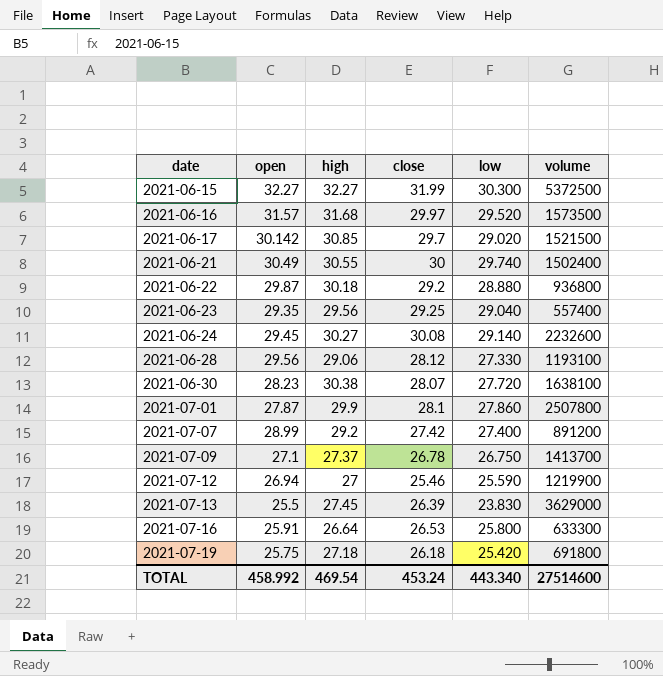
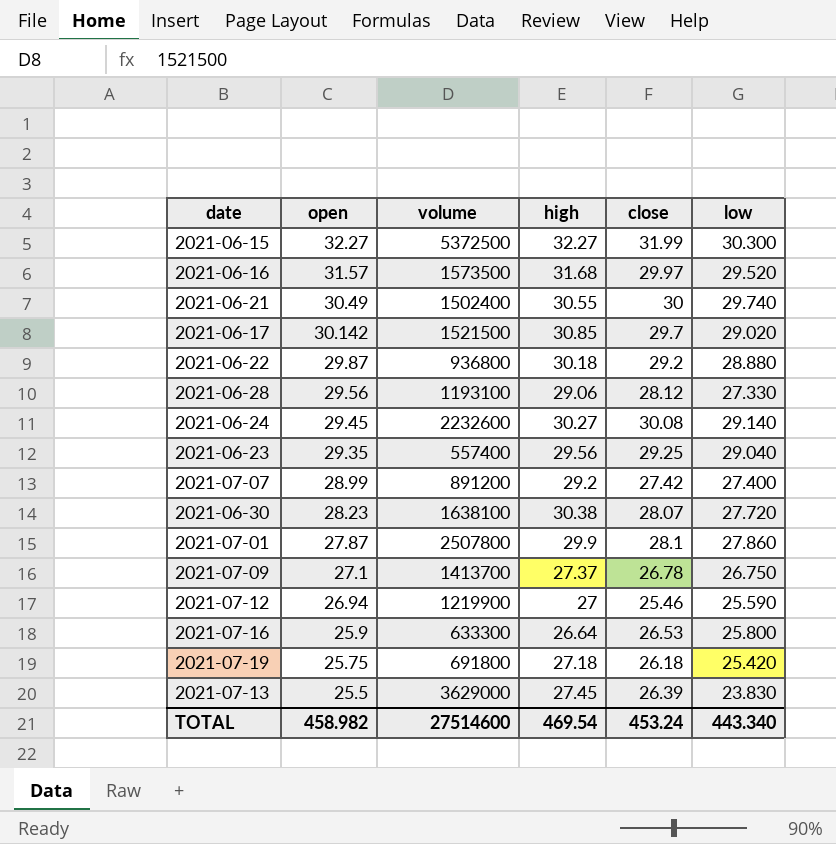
row order: date ascending -> open descending
column volume | position: 6 -> 3
2021-07-16 | open: 25.91 -> 25.9
TOTAL | open: 458.992 -> 458.982

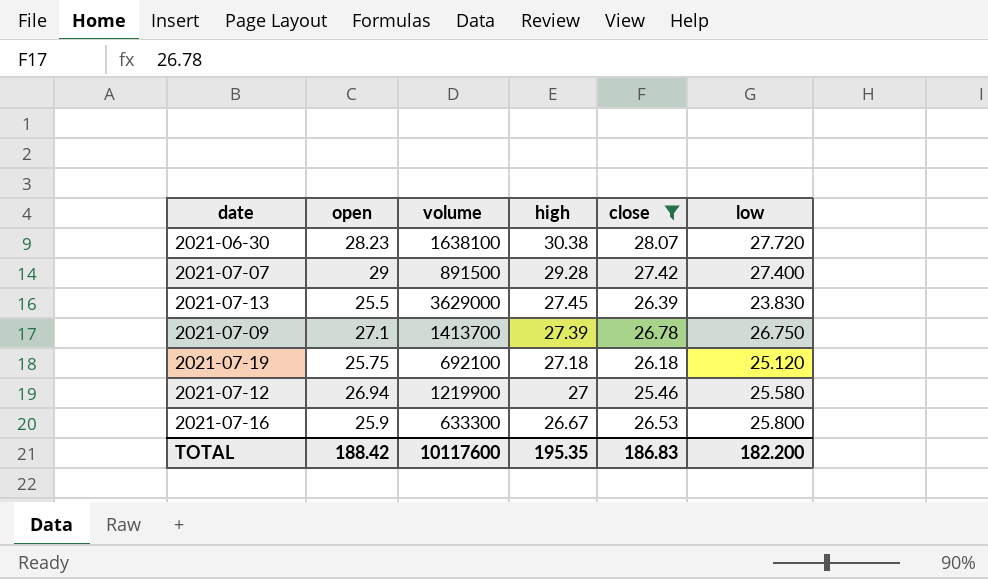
filter: none -> close <= 28.07
row order: open descending -> high descending
2021-07-07 | open: 28.99 -> 29
2021-07-07 | volume: 891200 -> 891500
2021-07-07 | high: 29.2 -> 29.28
2021-07-09 | high: 27.37 -> 27.39
2021-07-19 | volume: 691800 -> 692100
2021-07-19 | low: 25.420 -> 25.120
2021-07-12 | low: 25.590 -> 25.580
2021-07-16 | high: 26.64 -> 26.67
TOTAL | open: 458.982 -> 188.42
TOTAL | volume: 27514600 -> 10117600
TOTAL | high: 469.54 -> 195.35
TOTAL | close: 453.24 -> 186.83
TOTAL | low: 443.340 -> 182.200

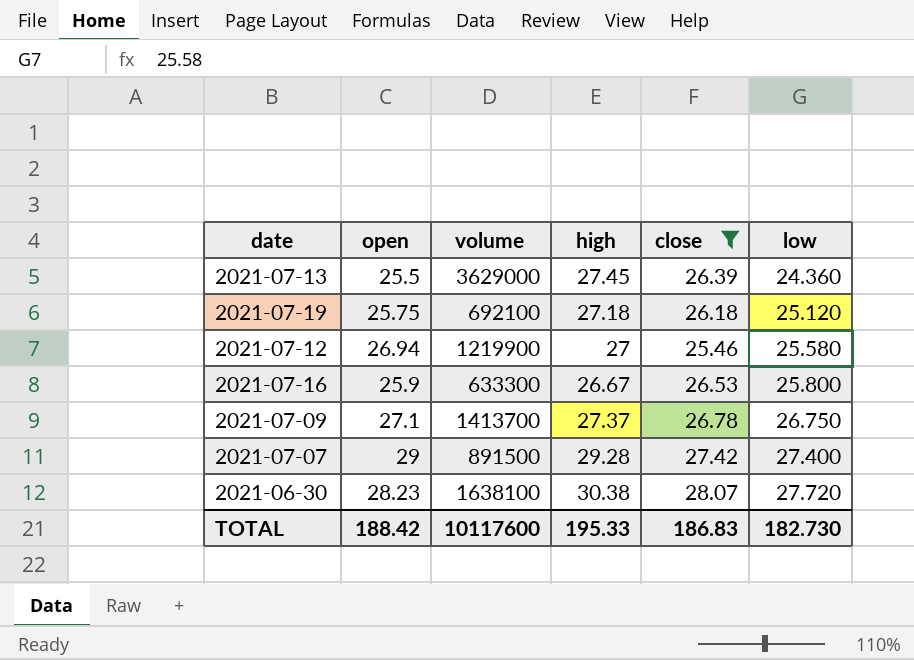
row order: high descending -> low ascending
2021-07-13 | low: 23.830 -> 24.360
2021-07-09 | high: 27.39 -> 27.37
TOTAL | high: 195.35 -> 195.33
TOTAL | low: 182.200 -> 182.730

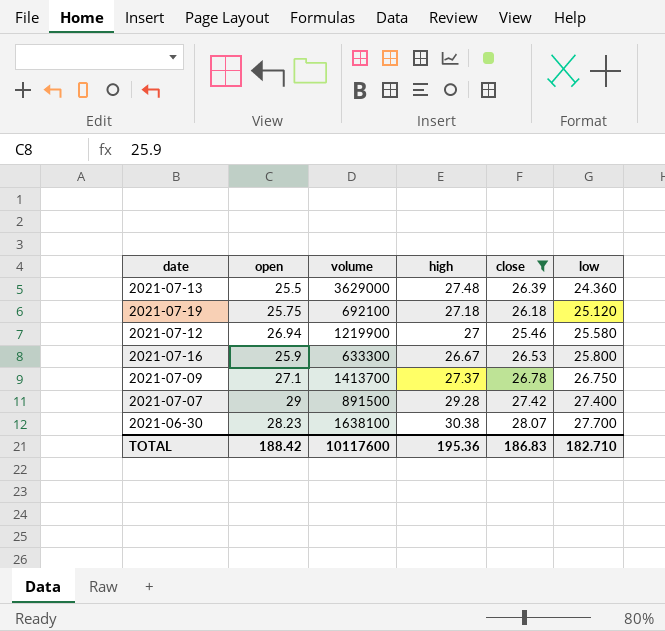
2021-07-13 | high: 27.45 -> 27.48
2021-06-30 | low: 27.720 -> 27.700
TOTAL | high: 195.33 -> 195.36
TOTAL | low: 182.730 -> 182.710

